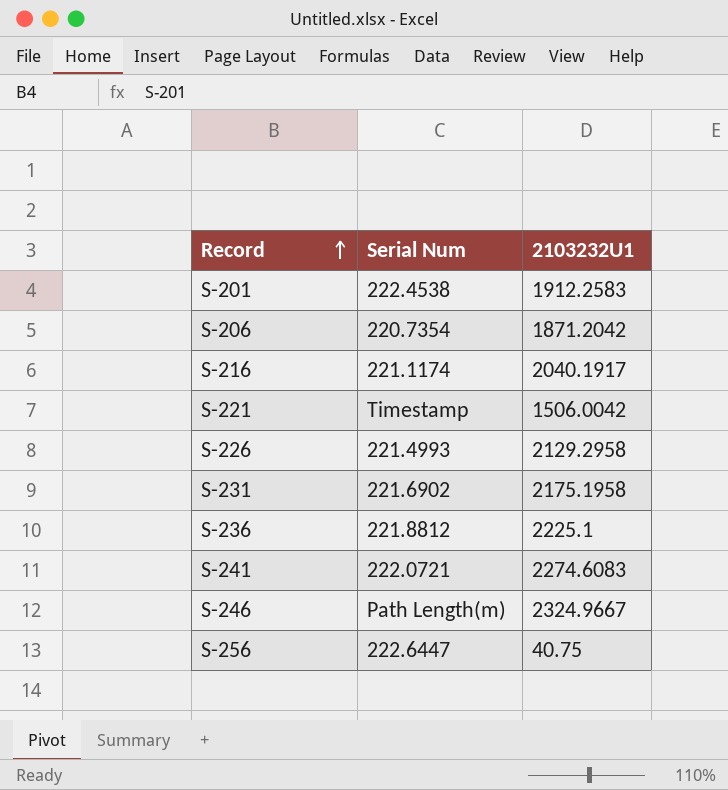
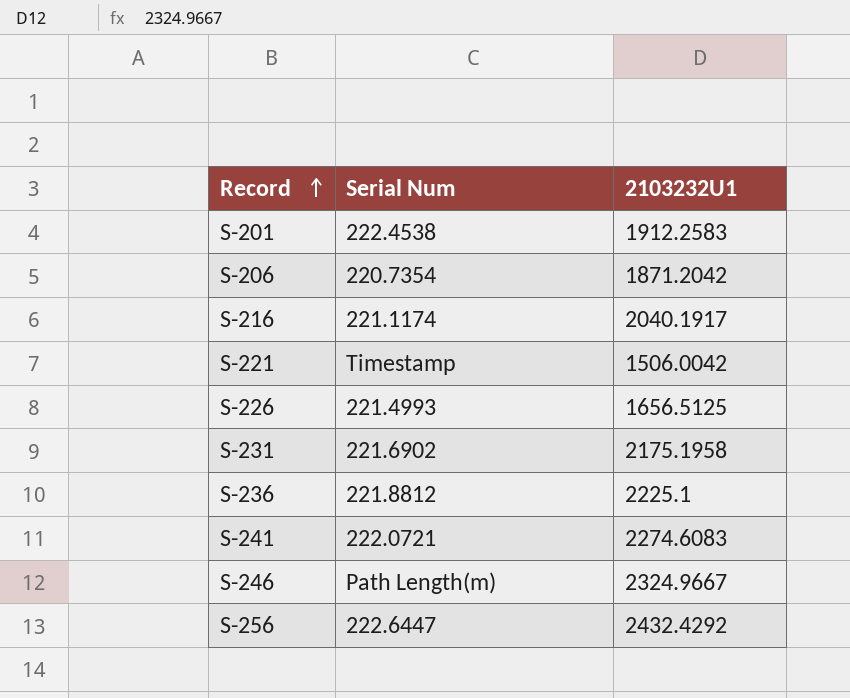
S-226 | 2103232U1: 2129.2958 -> 1656.5125
S-256 | 2103232U1: 40.75 -> 2432.4292

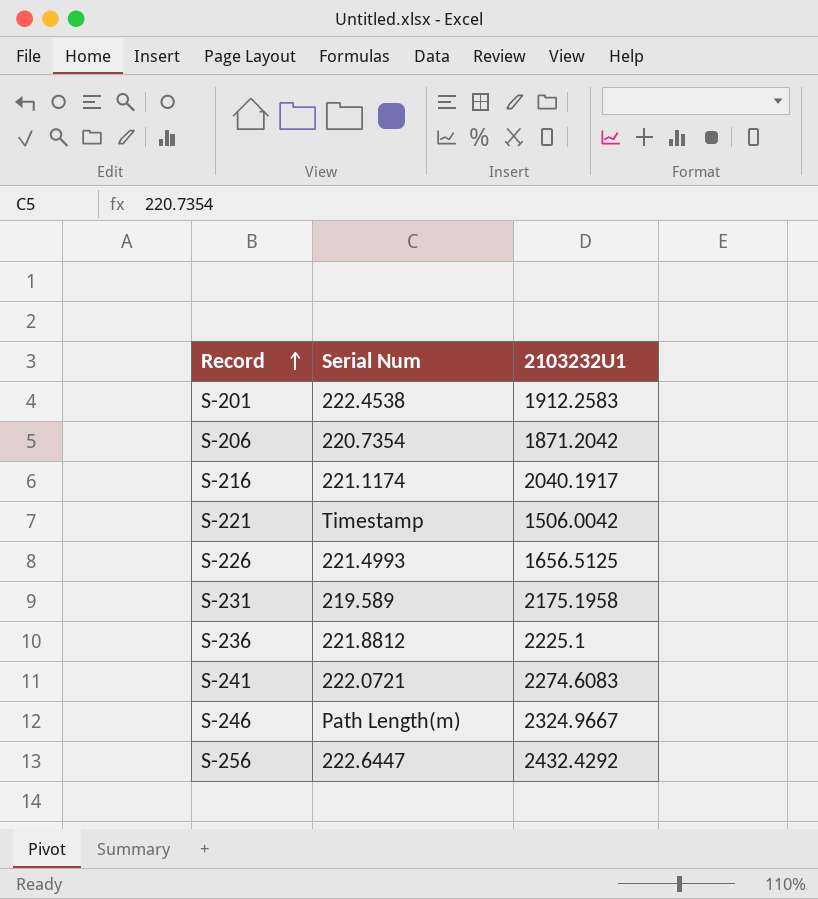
S-231 | Serial Num: 221.6902 -> 219.589

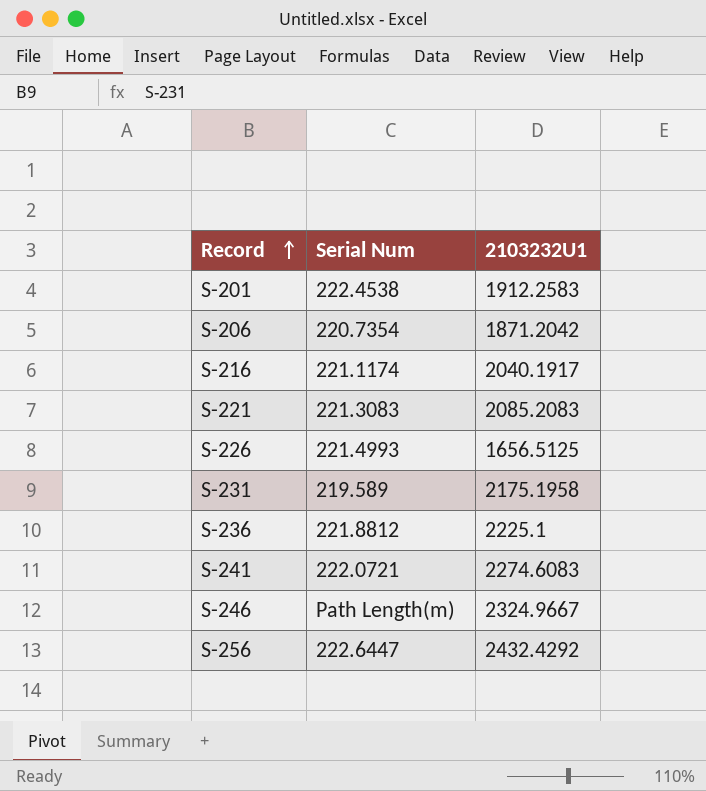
S-221 | Serial Num: Timestamp -> 221.3083
S-221 | 2103232U1: 1506.0042 -> 2085.2083

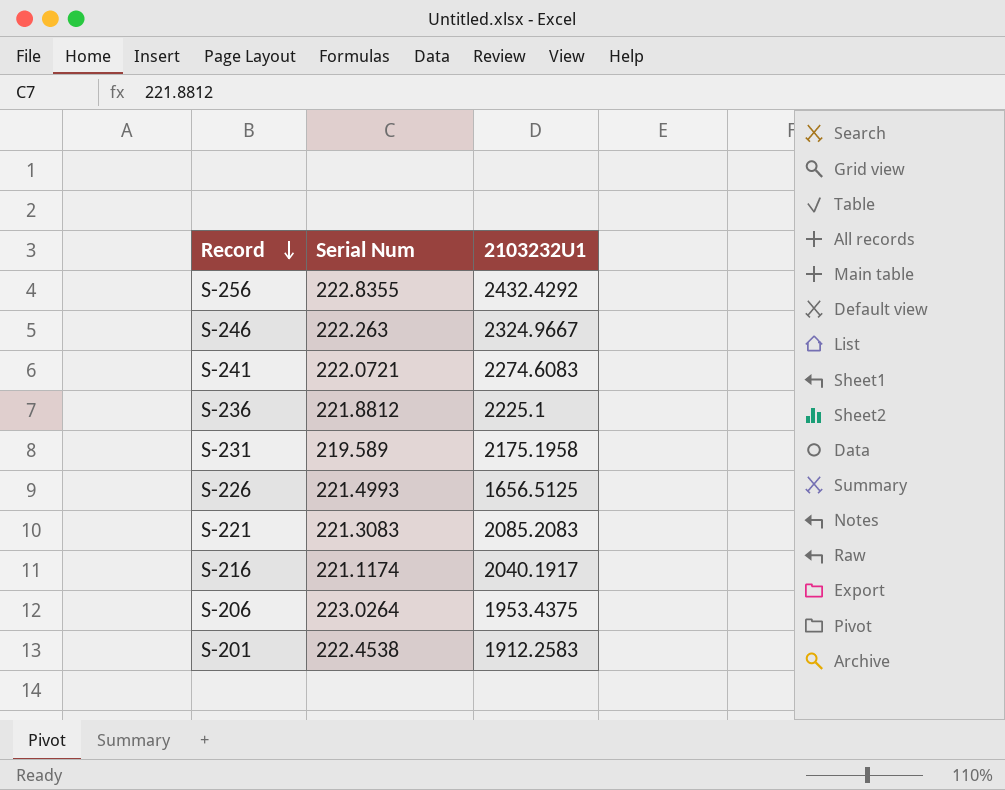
row order: Record ascending -> Record descending
S-256 | Serial Num: 222.6447 -> 222.8355
S-246 | Serial Num: Path Length(m) -> 222.263
S-206 | Serial Num: 220.7354 -> 223.0264
S-206 | 2103232U1: 1871.2042 -> 1953.4375

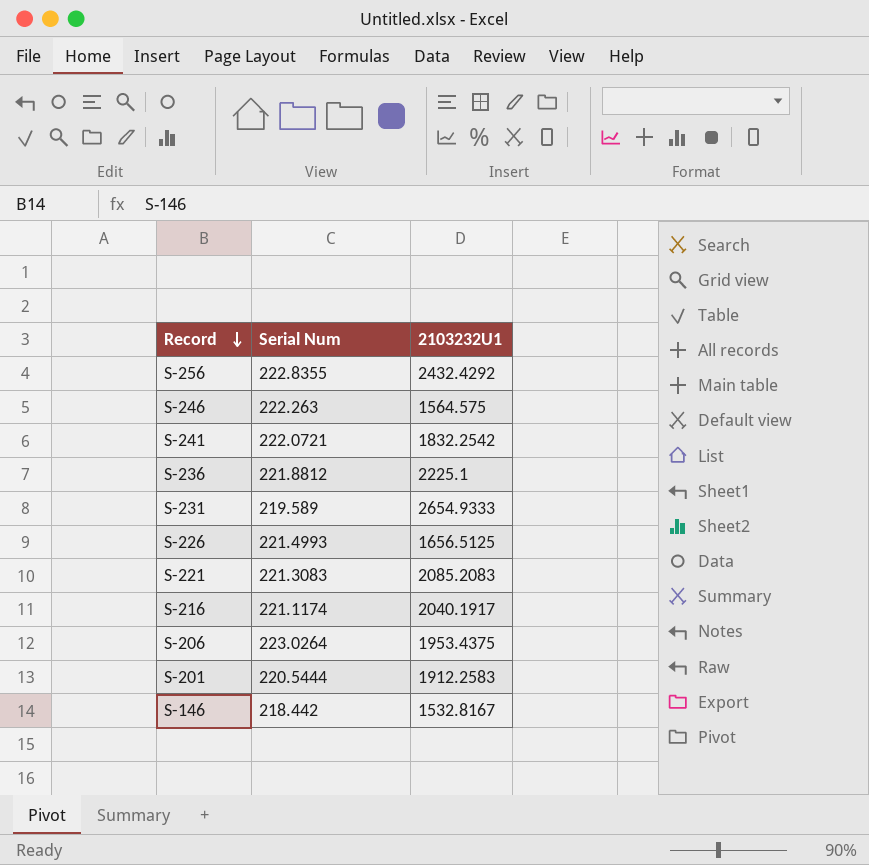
S-246 | 2103232U1: 2324.9667 -> 1564.575
S-241 | 2103232U1: 2274.6083 -> 1832.2542
S-231 | 2103232U1: 2175.1958 -> 2654.9333
S-201 | Serial Num: 222.4538 -> 220.5444
row S-146: none -> 218.442 | 1532.8167

